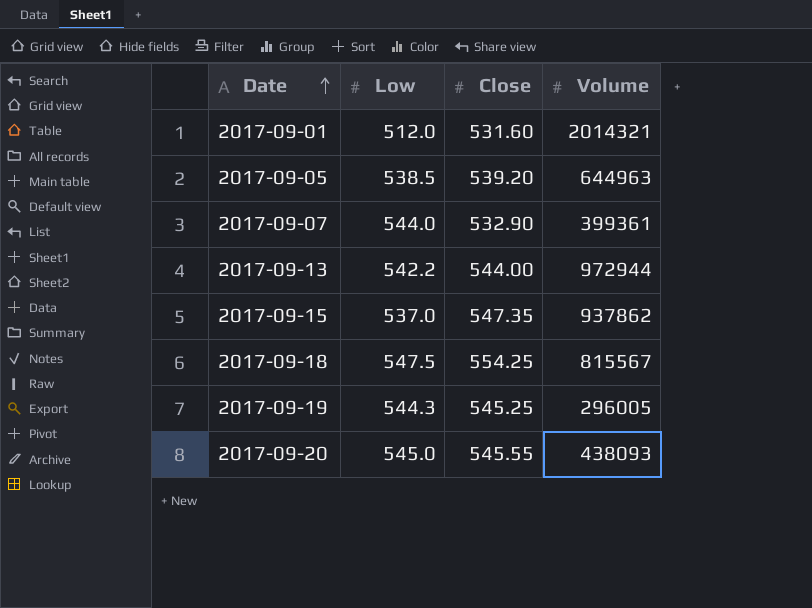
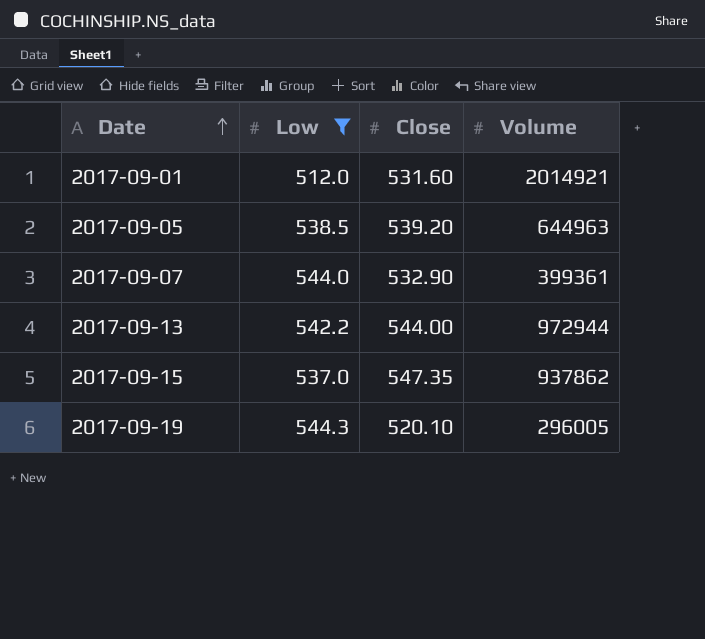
filter: none -> Low <= 544.3
2017-09-01 | Volume: 2014321 -> 2014921
2017-09-19 | Close: 545.25 -> 520.10

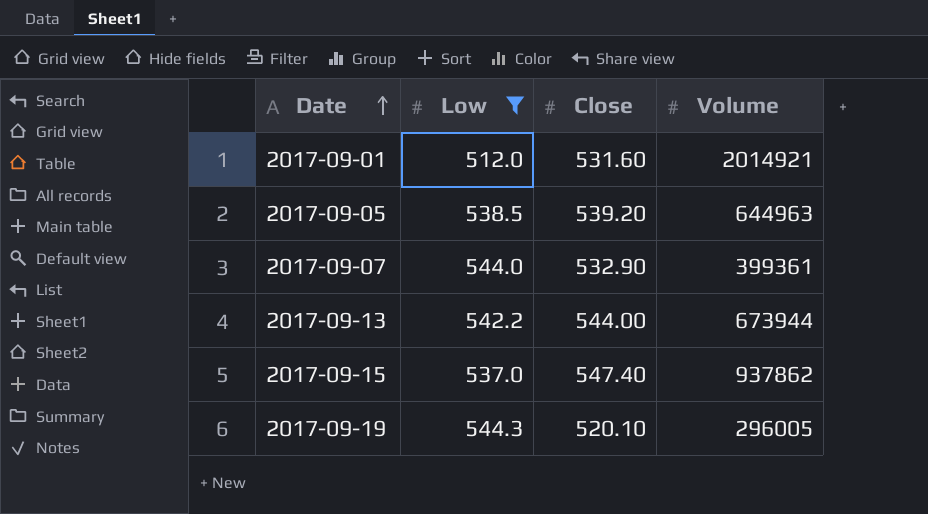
2017-09-13 | Volume: 972944 -> 673944
2017-09-15 | Close: 547.35 -> 547.40

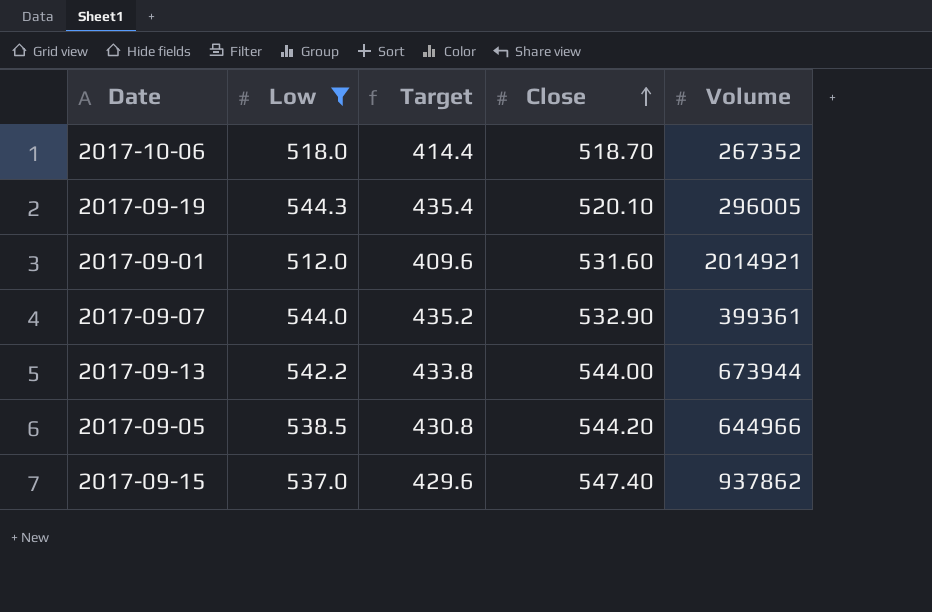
row order: Date ascending -> Close ascending
column Target | formula: none -> [Low] * 0.8
row 2017-10-06: none -> 518.0 | 414.4 | 518.70 | 267352
2017-09-05 | Close: 539.20 -> 544.20
2017-09-05 | Volume: 644963 -> 644966

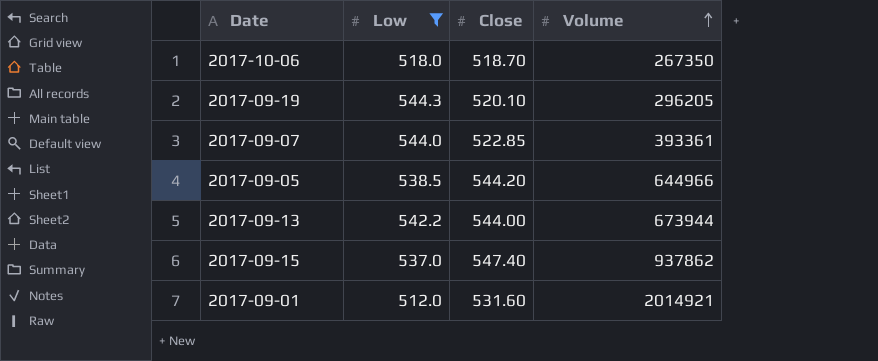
row order: Close ascending -> Volume ascending
column Target | formula: [Low] * 0.8 -> none
2017-10-06 | Volume: 267352 -> 267350
2017-09-19 | Volume: 296005 -> 296205
2017-09-07 | Close: 532.90 -> 522.85
2017-09-07 | Volume: 399361 -> 393361

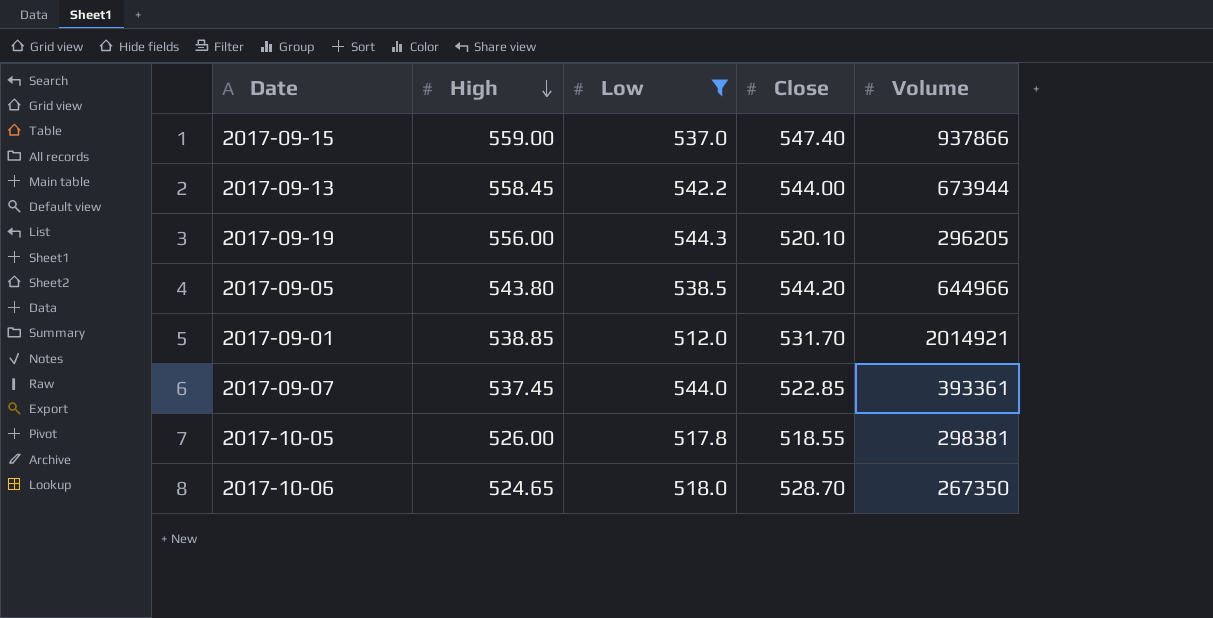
row order: Volume ascending -> High descending
column High | position: none -> 2
2017-09-15 | Volume: 937862 -> 937866
2017-09-01 | Close: 531.60 -> 531.70
row 2017-10-05: none -> 526.00 | 517.8 | 518.55 | 298381
2017-10-06 | Close: 518.70 -> 528.70

